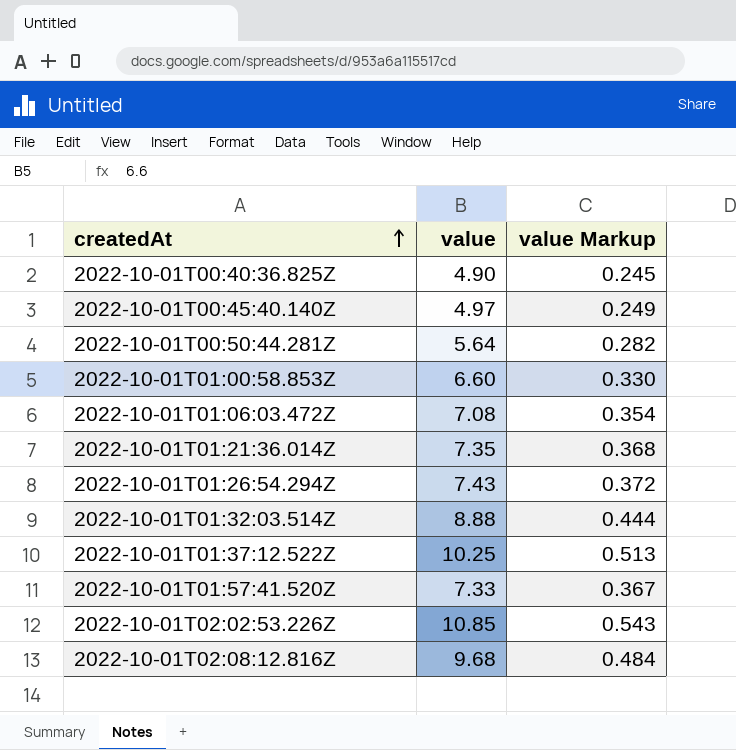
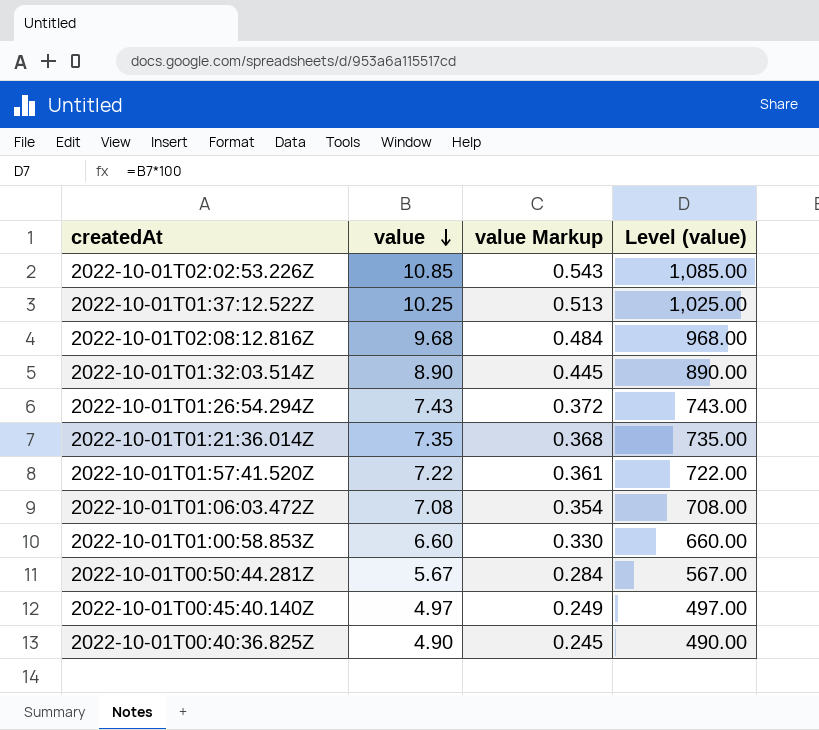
row order: createdAt ascending -> value descending
column Level (value) | formula: none -> [value] * 100
2022-10-01T01:32:03.514Z | value: 8.88 -> 8.90
2022-10-01T01:32:03.514Z | value Markup: 0.444 -> 0.445
2022-10-01T01:57:41.520Z | value: 7.33 -> 7.22
2022-10-01T01:57:41.520Z | value Markup: 0.367 -> 0.361
2022-10-01T00:50:44.281Z | value: 5.64 -> 5.67
2022-10-01T00:50:44.281Z | value Markup: 0.282 -> 0.284

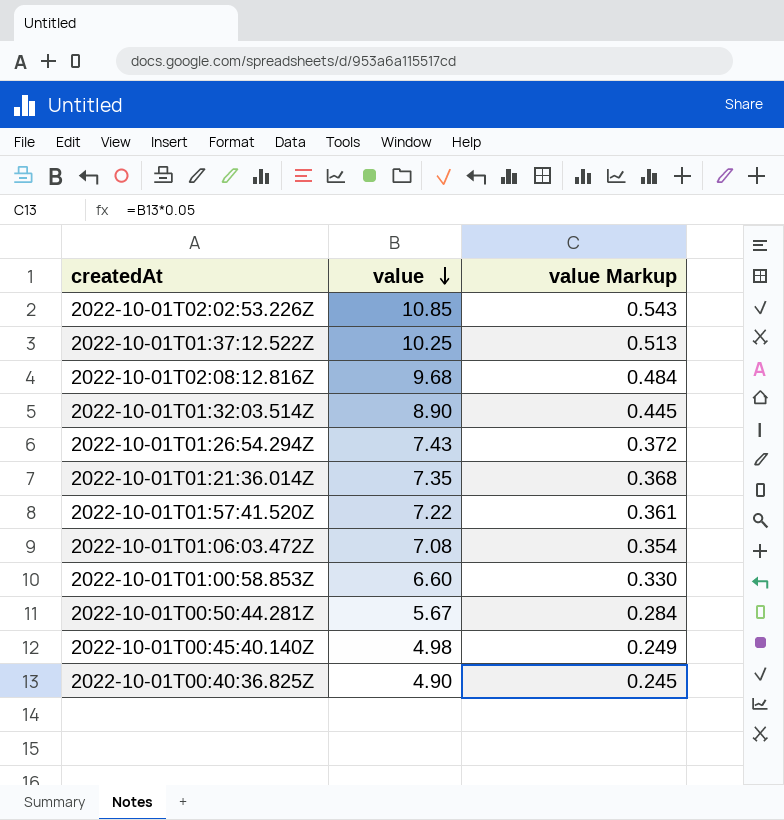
column Level (value) | formula: [value] * 100 -> none
2022-10-01T00:45:40.140Z | value: 4.97 -> 4.98

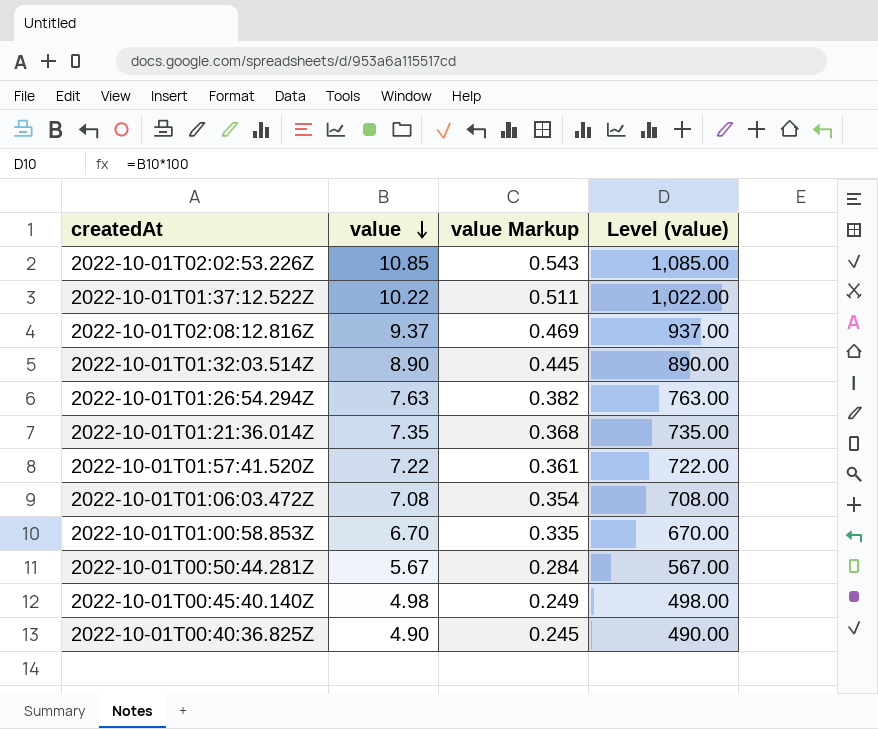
column Level (value) | formula: none -> [value] * 100
2022-10-01T01:37:12.522Z | value: 10.25 -> 10.22
2022-10-01T01:37:12.522Z | value Markup: 0.513 -> 0.511
2022-10-01T02:08:12.816Z | value: 9.68 -> 9.37
2022-10-01T02:08:12.816Z | value Markup: 0.484 -> 0.469
2022-10-01T01:26:54.294Z | value: 7.43 -> 7.63
2022-10-01T01:26:54.294Z | value Markup: 0.372 -> 0.382
2022-10-01T01:00:58.853Z | value: 6.60 -> 6.70
2022-10-01T01:00:58.853Z | value Markup: 0.330 -> 0.335

